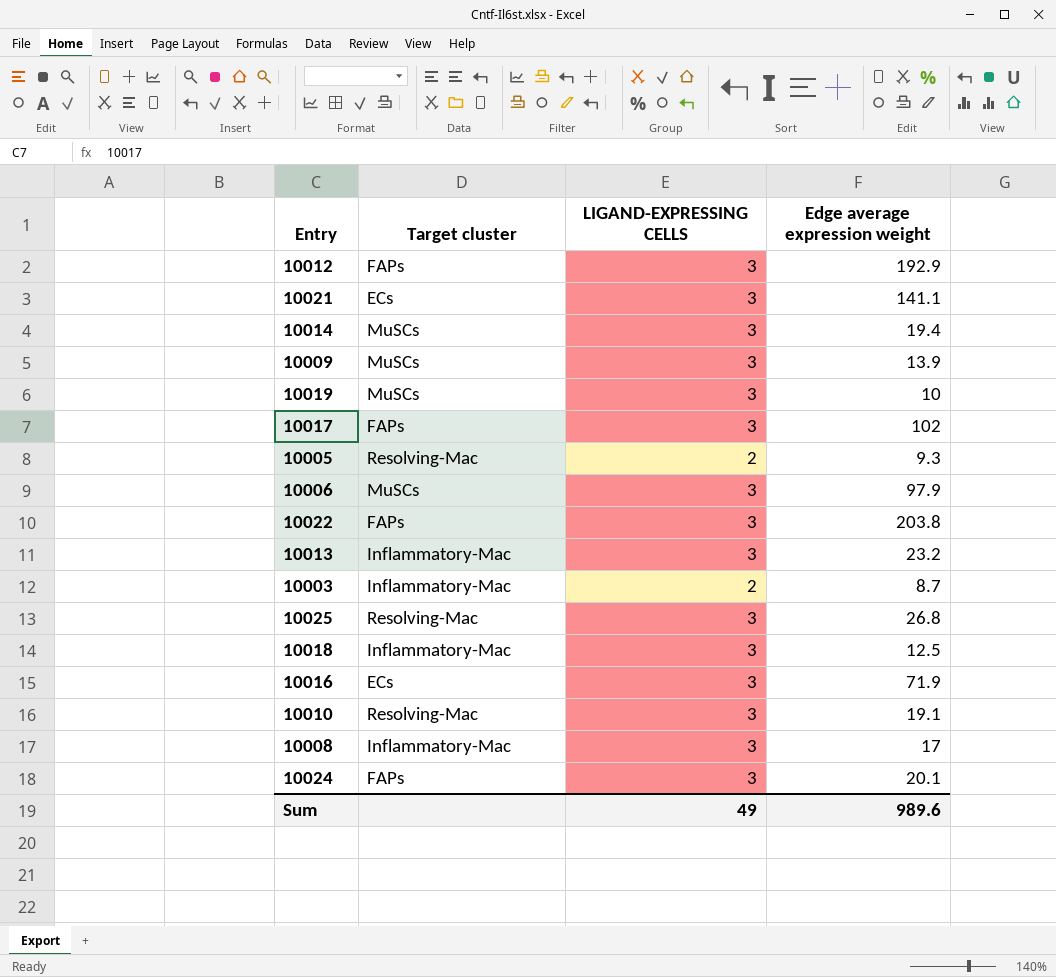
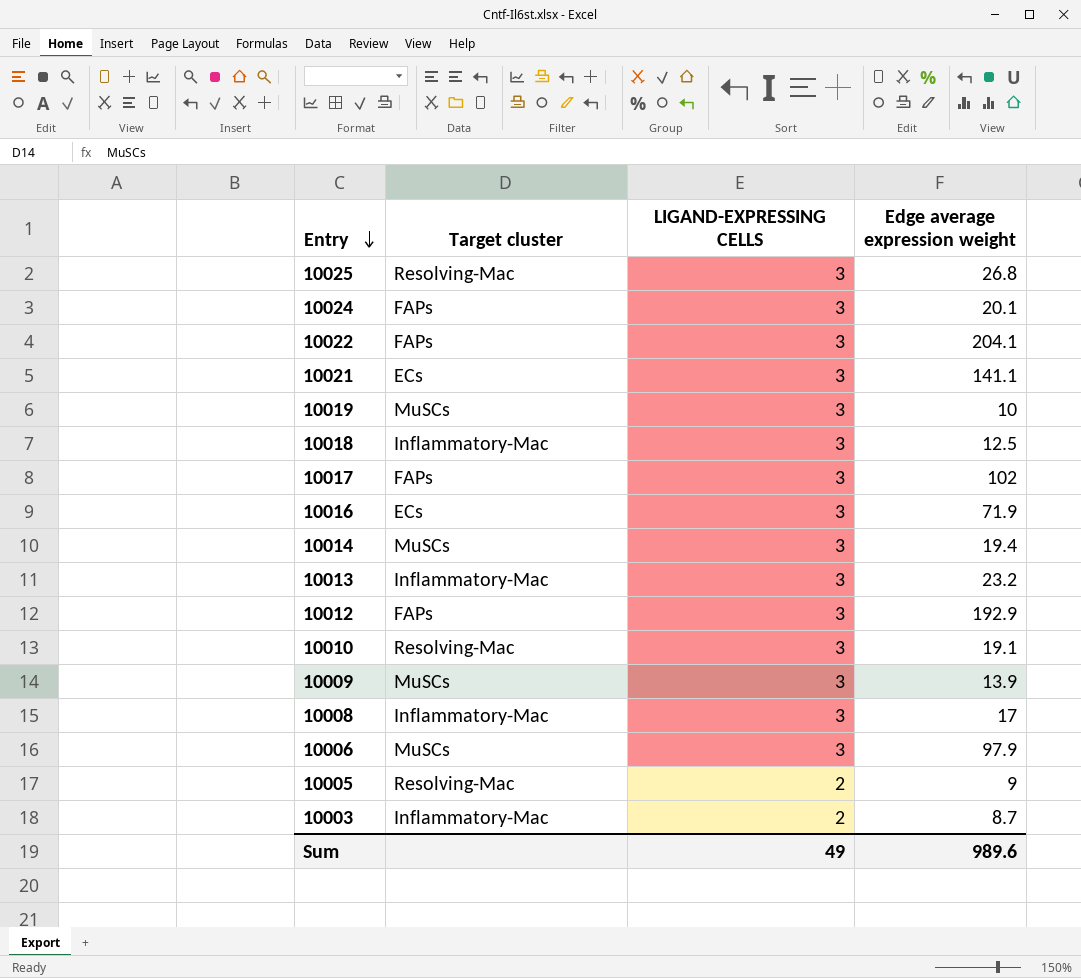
row order: none -> Entry descending
10022 | Edge average expression weight: 203.8 -> 204.1
10005 | Edge average expression weight: 9.3 -> 9

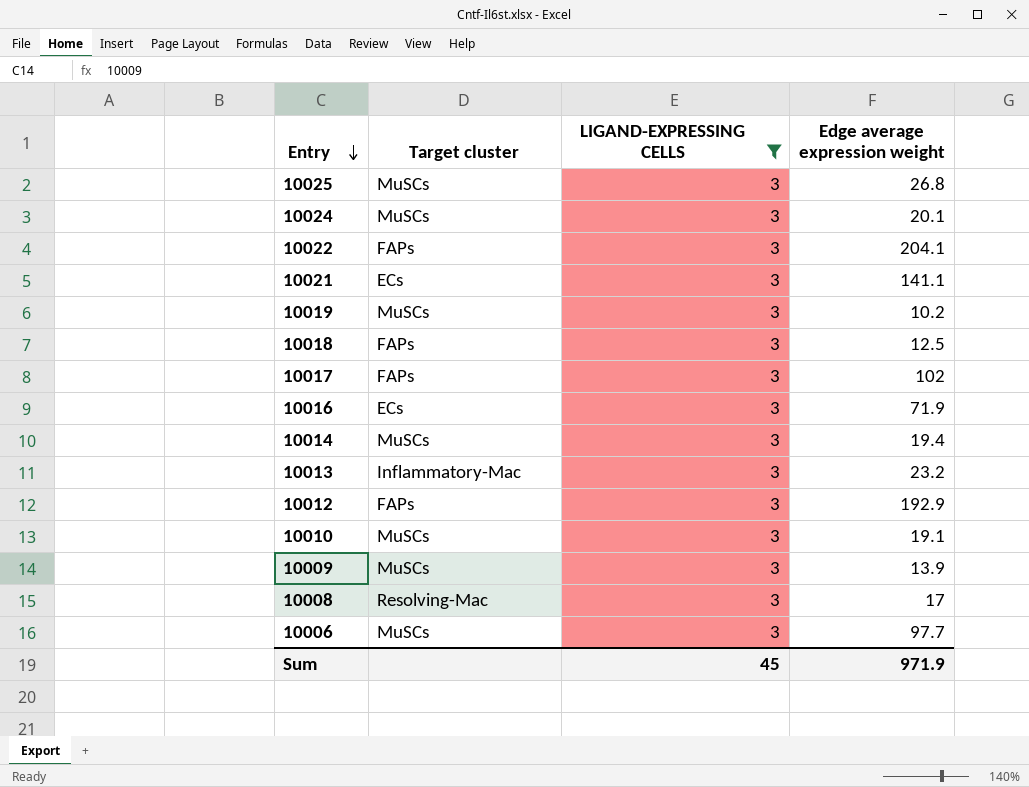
filter: none -> LIGAND-EXPRESSING CELLS = 3
10025 | Target cluster: Resolving-Mac -> MuSCs
10024 | Target cluster: FAPs -> MuSCs
10019 | Edge average expression weight: 10 -> 10.2
10018 | Target cluster: Inflammatory-Mac -> FAPs
10010 | Target cluster: Resolving-Mac -> MuSCs
10008 | Target cluster: Inflammatory-Mac -> Resolving-Mac
10006 | Edge average expression weight: 97.9 -> 97.7
Sum | LIGAND-EXPRESSING CELLS: 49 -> 45
Sum | Edge average expression weight: 989.6 -> 971.9

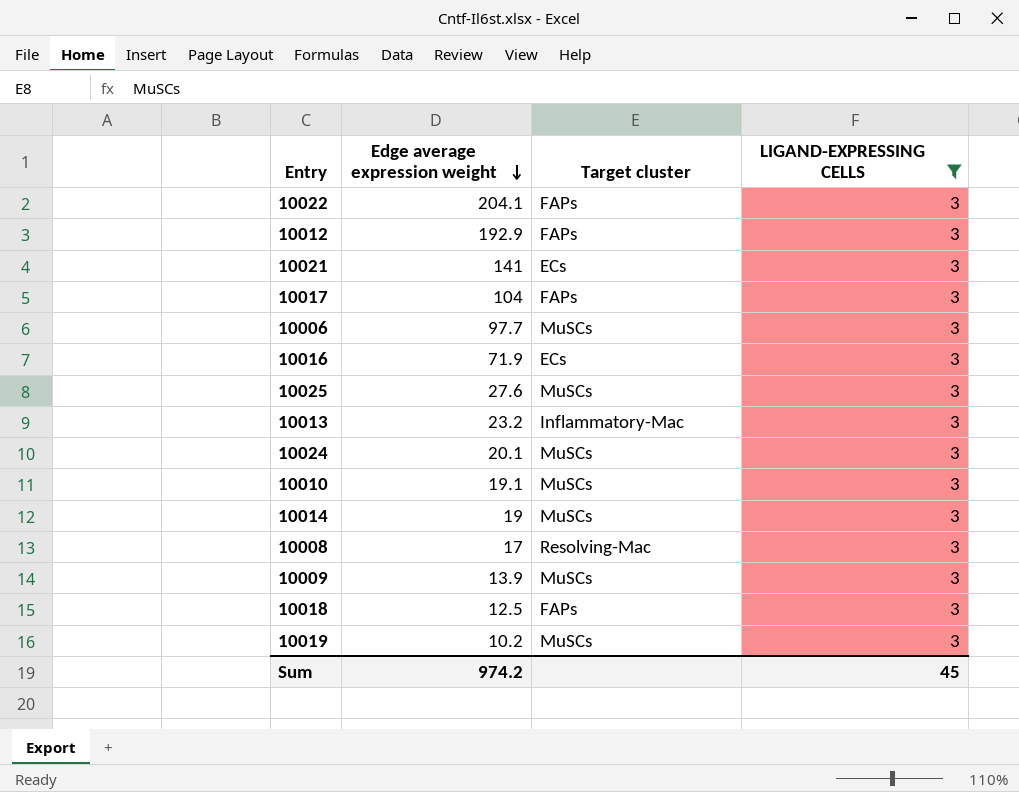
row order: Entry descending -> Edge average expression weight descending
column Edge average expression weight | position: 4 -> 2
10021 | Edge average expression weight: 141.1 -> 141
10017 | Edge average expression weight: 102 -> 104
10025 | Edge average expression weight: 26.8 -> 27.6
10014 | Edge average expression weight: 19.4 -> 19
Sum | Edge average expression weight: 971.9 -> 974.2

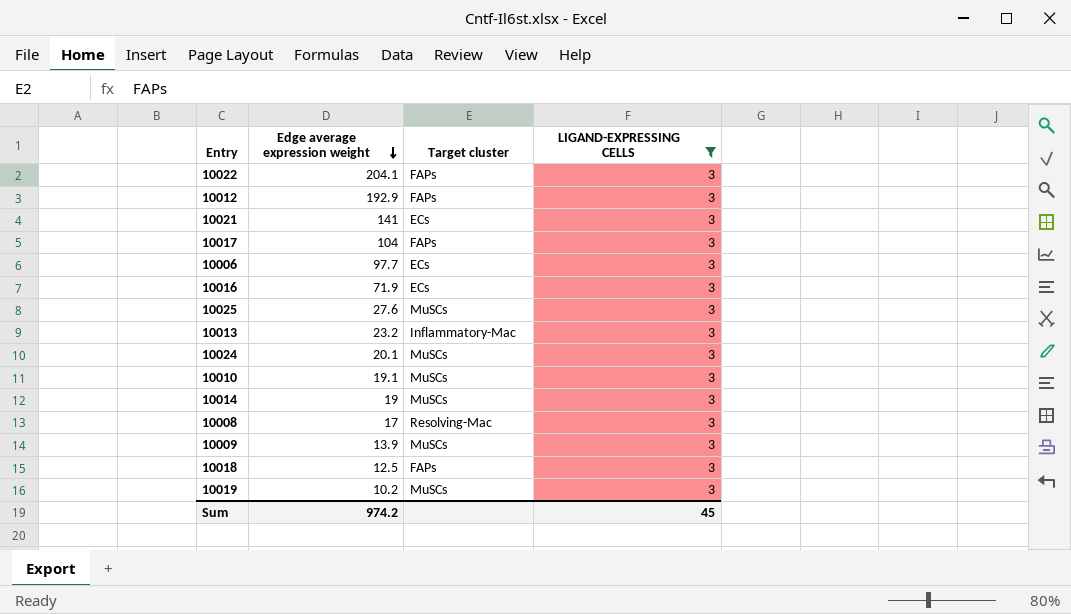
10006 | Target cluster: MuSCs -> ECs

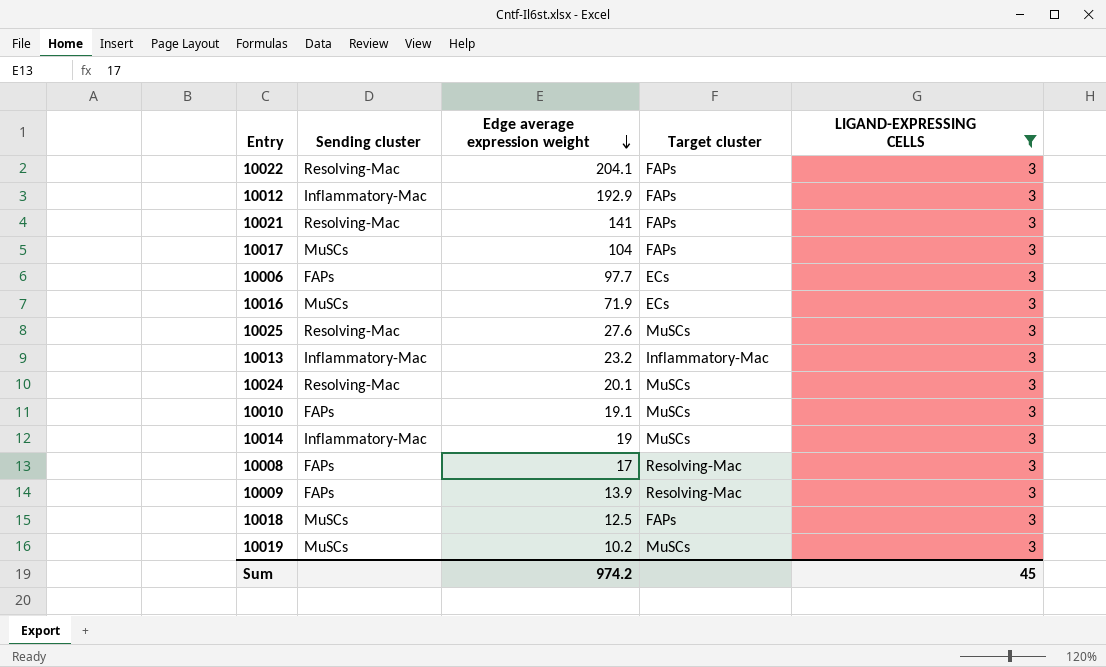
column Sending cluster | position: none -> 2
10021 | Target cluster: ECs -> FAPs
10009 | Target cluster: MuSCs -> Resolving-Mac

